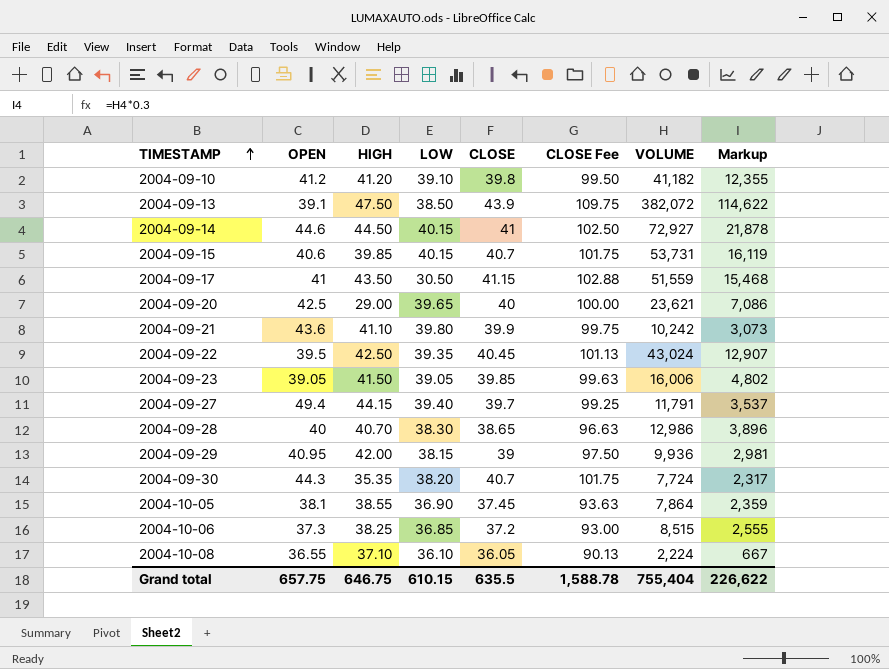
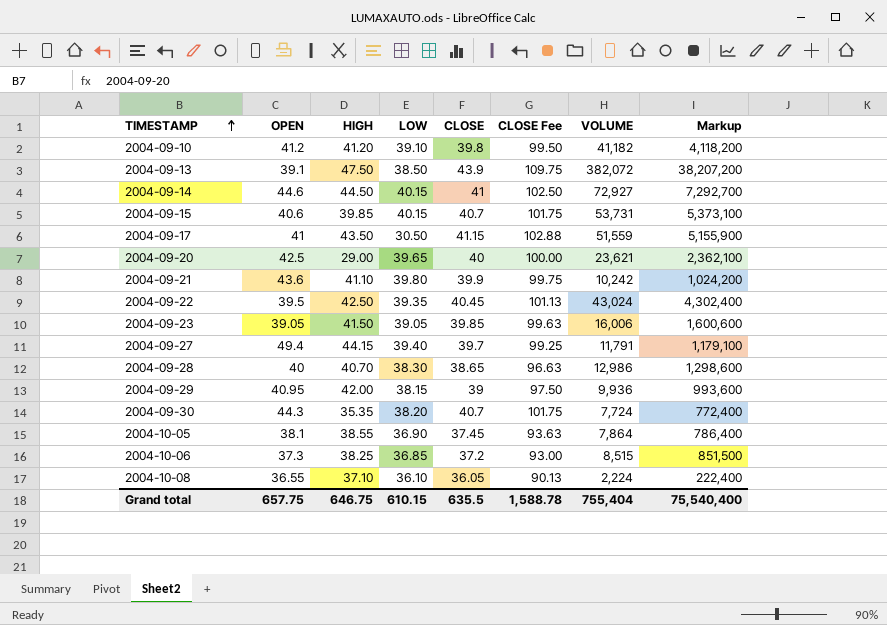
column Markup | formula: [VOLUME] * 0.3 -> [VOLUME] * 100
Grand total | Markup: 226,622 -> 75,540,400

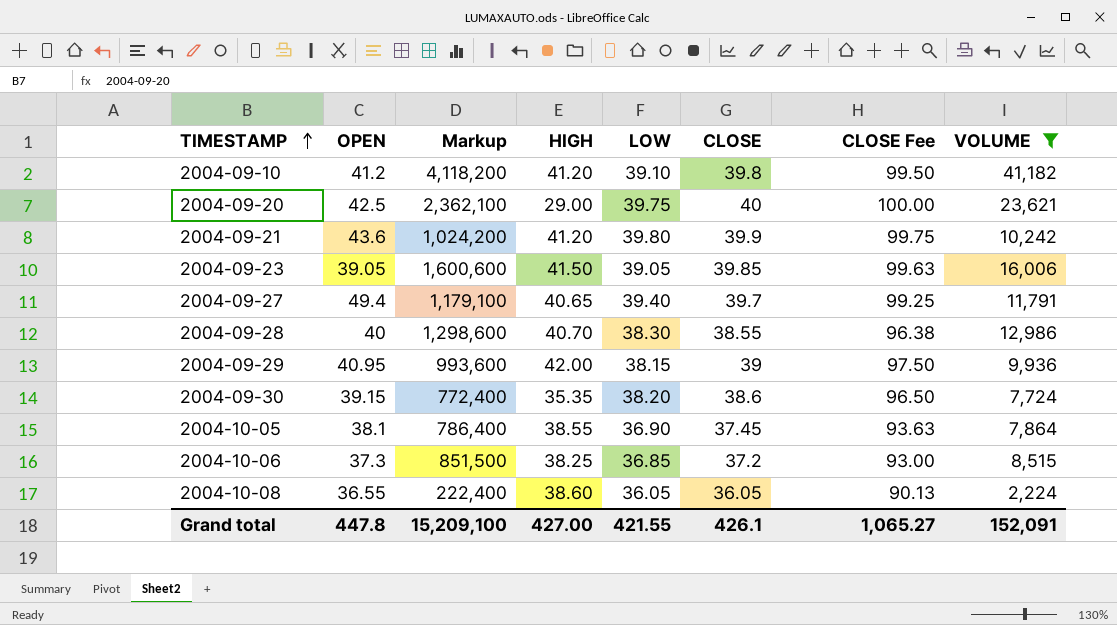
filter: none -> VOLUME <= 41,182
column Markup | position: 8 -> 3
2004-09-20 | LOW: 39.65 -> 39.75
2004-09-21 | HIGH: 41.10 -> 41.20
2004-09-27 | HIGH: 44.15 -> 40.65
2004-09-28 | CLOSE: 38.65 -> 38.55
2004-09-28 | CLOSE Fee: 96.63 -> 96.38
2004-09-30 | OPEN: 44.3 -> 39.15
2004-09-30 | CLOSE: 40.7 -> 38.6
2004-09-30 | CLOSE Fee: 101.75 -> 96.50
2004-10-08 | HIGH: 37.10 -> 38.60
2004-10-08 | LOW: 36.10 -> 36.05
Grand total | OPEN: 657.75 -> 447.8
Grand total | Markup: 75,540,400 -> 15,209,100
Grand total | HIGH: 646.75 -> 427.00
Grand total | LOW: 610.15 -> 421.55
Grand total | CLOSE: 635.5 -> 426.1
Grand total | CLOSE Fee: 1,588.78 -> 1,065.27
Grand total | VOLUME: 755,404 -> 152,091

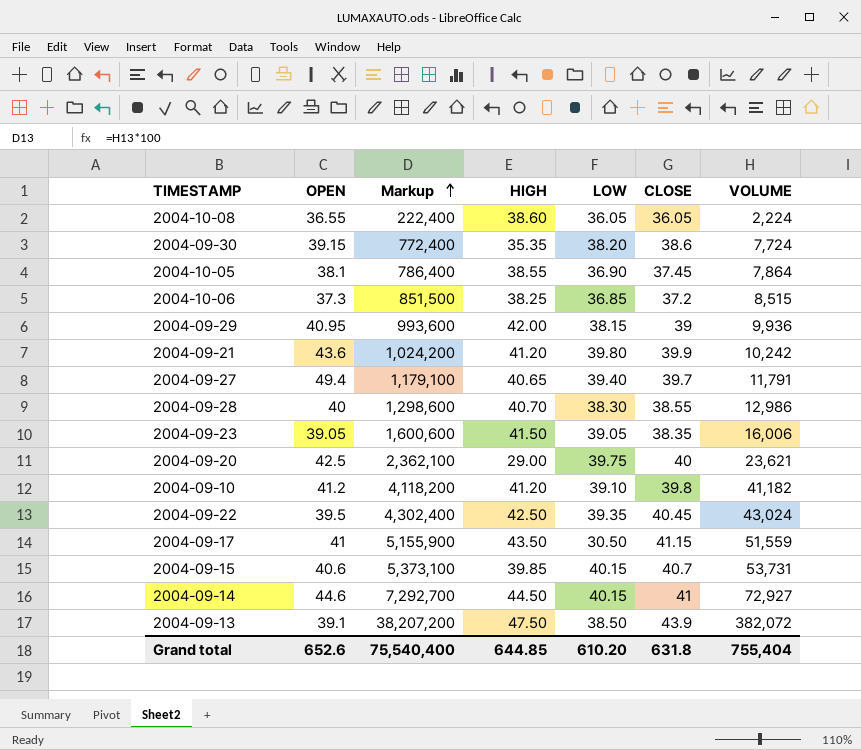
filter: VOLUME <= 41,182 -> none
row order: TIMESTAMP ascending -> Markup ascending
column CLOSE Fee | formula: [CLOSE] * 2.5 -> none
2004-09-23 | CLOSE: 39.85 -> 38.35
Grand total | OPEN: 447.8 -> 652.6
Grand total | Markup: 15,209,100 -> 75,540,400
Grand total | HIGH: 427.00 -> 644.85
Grand total | LOW: 421.55 -> 610.20
Grand total | CLOSE: 426.1 -> 631.8
Grand total | VOLUME: 152,091 -> 755,404

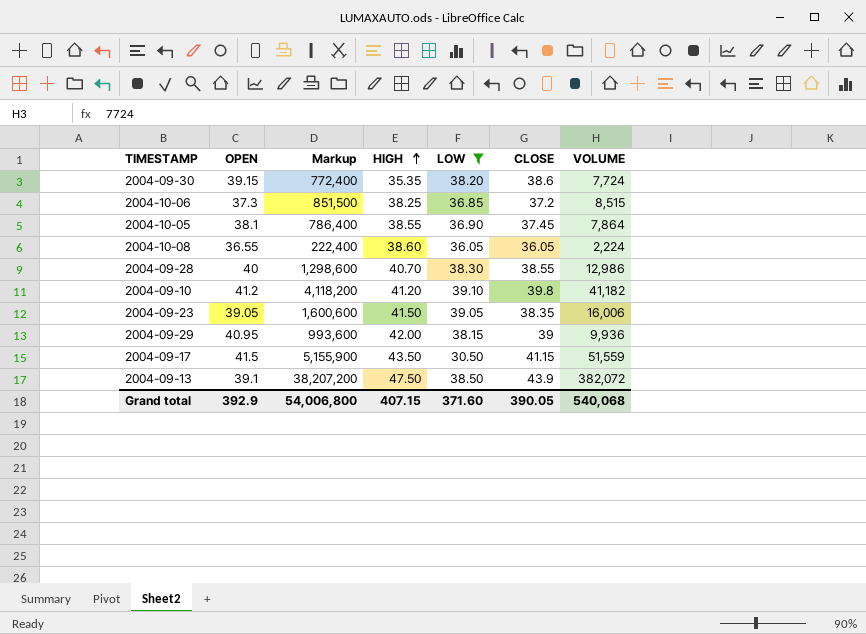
filter: none -> LOW <= 39.10
row order: Markup ascending -> HIGH ascending
2004-09-17 | OPEN: 41 -> 41.5
Grand total | OPEN: 652.6 -> 392.9
Grand total | Markup: 75,540,400 -> 54,006,800
Grand total | HIGH: 644.85 -> 407.15
Grand total | LOW: 610.20 -> 371.60
Grand total | CLOSE: 631.8 -> 390.05
Grand total | VOLUME: 755,404 -> 540,068

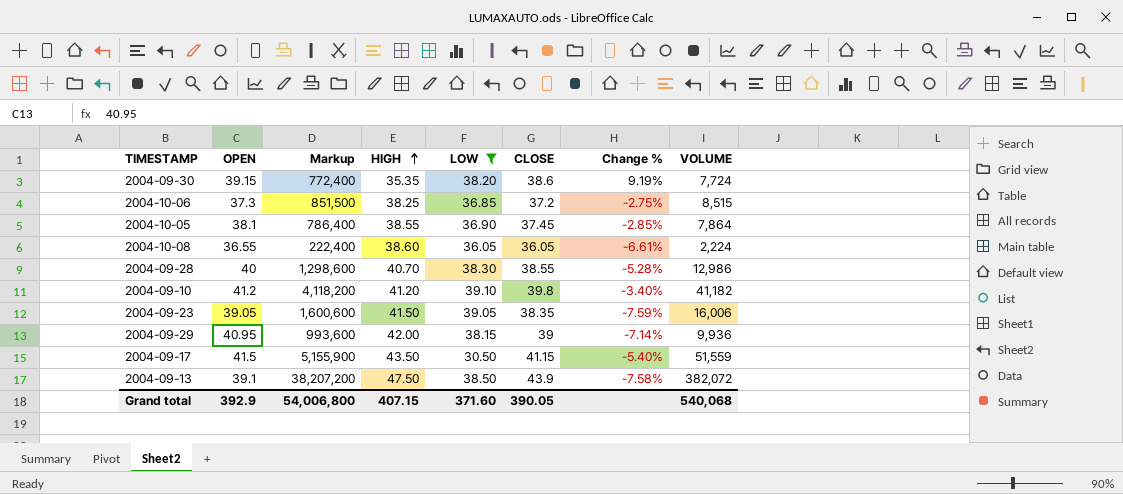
column Change % | formula: none -> ([CLOSE] - [HIGH]) / [HIGH]

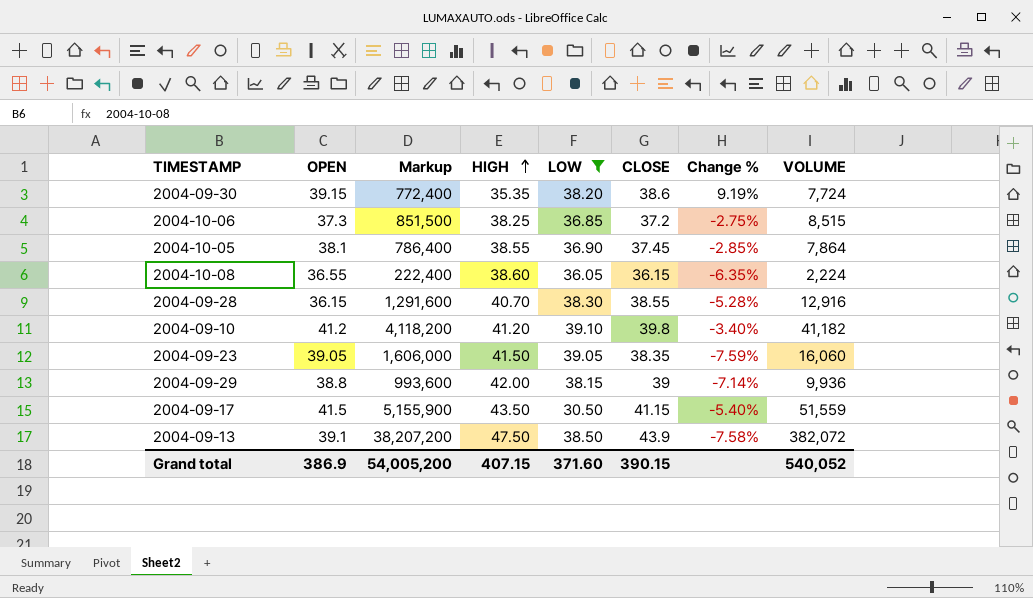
2004-10-08 | CLOSE: 36.05 -> 36.15
2004-10-08 | Change %: -6.61% -> -6.35%
2004-09-28 | OPEN: 40 -> 36.15
2004-09-28 | Markup: 1,298,600 -> 1,291,600
2004-09-28 | VOLUME: 12,986 -> 12,916
2004-09-23 | Markup: 1,600,600 -> 1,606,000
2004-09-23 | VOLUME: 16,006 -> 16,060
2004-09-29 | OPEN: 40.95 -> 38.8
Grand total | OPEN: 392.9 -> 386.9
Grand total | Markup: 54,006,800 -> 54,005,200
Grand total | CLOSE: 390.05 -> 390.15
Grand total | VOLUME: 540,068 -> 540,052

